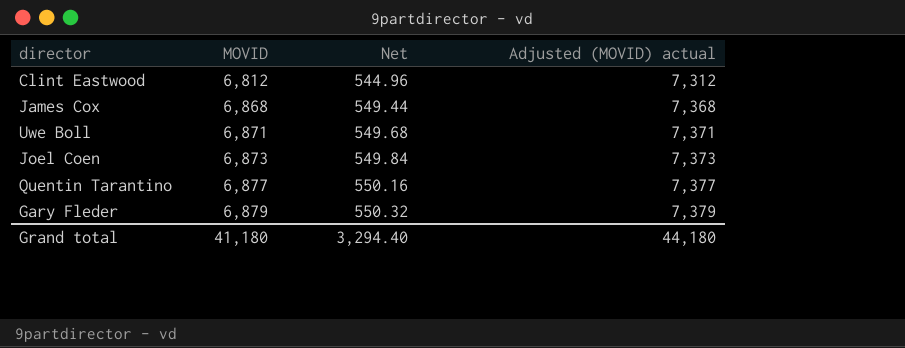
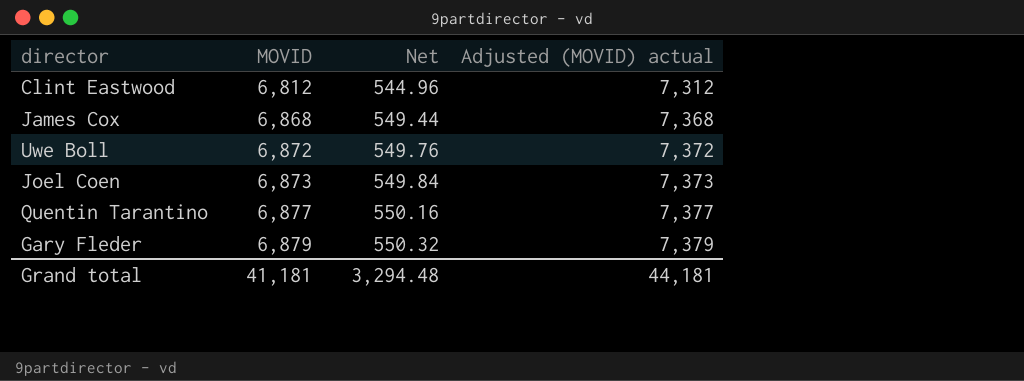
Uwe Boll | MOVID: 6,871 -> 6,872
Uwe Boll | Net: 549.68 -> 549.76
Uwe Boll | Adjusted (MOVID) actual: 7,371 -> 7,372
Grand total | MOVID: 41,180 -> 41,181
Grand total | Net: 3,294.40 -> 3,294.48
Grand total | Adjusted (MOVID) actual: 44,180 -> 44,181

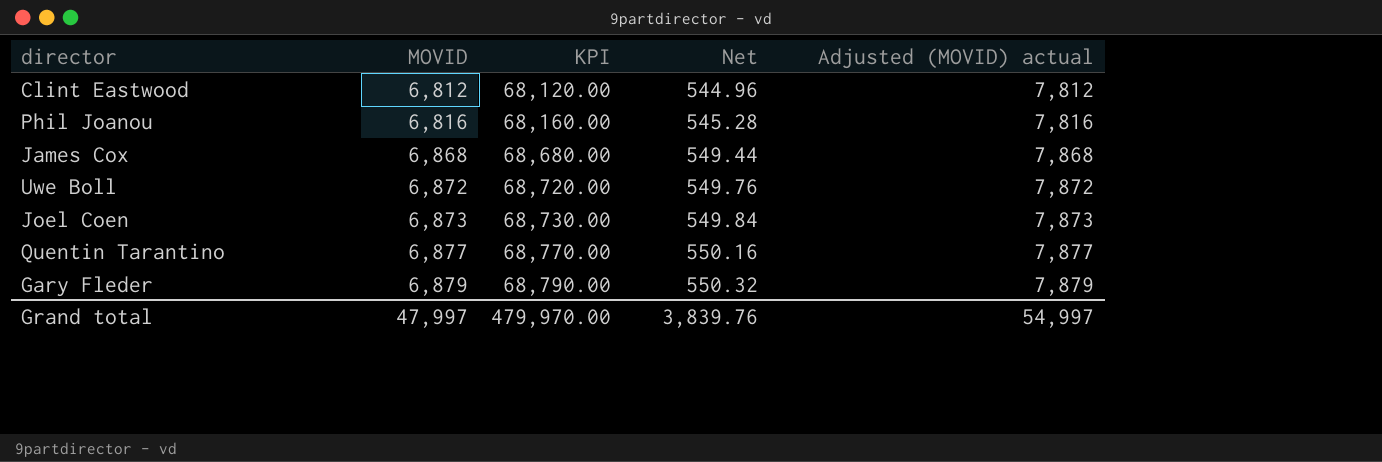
column KPI | formula: none -> [MOVID] * 10
column Adjusted (MOVID) actual | formula: [MOVID] + 500 -> [MOVID] + 1000
row Phil Joanou: none -> 6,816 | 68,160.00 | 545.28 | 7,816
Grand total | MOVID: 41,181 -> 47,997
Grand total | Net: 3,294.48 -> 3,839.76
Grand total | Adjusted (MOVID) actual: 44,181 -> 54,997

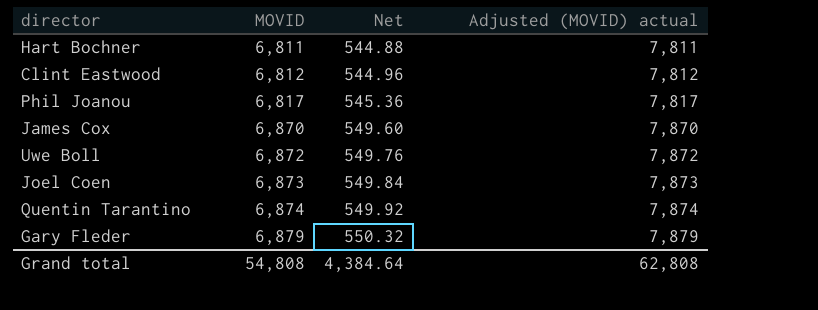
column KPI | formula: [MOVID] * 10 -> none
row Hart Bochner: none -> 6,811 | 544.88 | 7,811
Phil Joanou | MOVID: 6,816 -> 6,817
Phil Joanou | Net: 545.28 -> 545.36
Phil Joanou | Adjusted (MOVID) actual: 7,816 -> 7,817
James Cox | MOVID: 6,868 -> 6,870
James Cox | Net: 549.44 -> 549.60
James Cox | Adjusted (MOVID) actual: 7,868 -> 7,870
Quentin Tarantino | MOVID: 6,877 -> 6,874
Quentin Tarantino | Net: 550.16 -> 549.92
Quentin Tarantino | Adjusted (MOVID) actual: 7,877 -> 7,874
Grand total | MOVID: 47,997 -> 54,808
Grand total | Net: 3,839.76 -> 4,384.64
Grand total | Adjusted (MOVID) actual: 54,997 -> 62,808

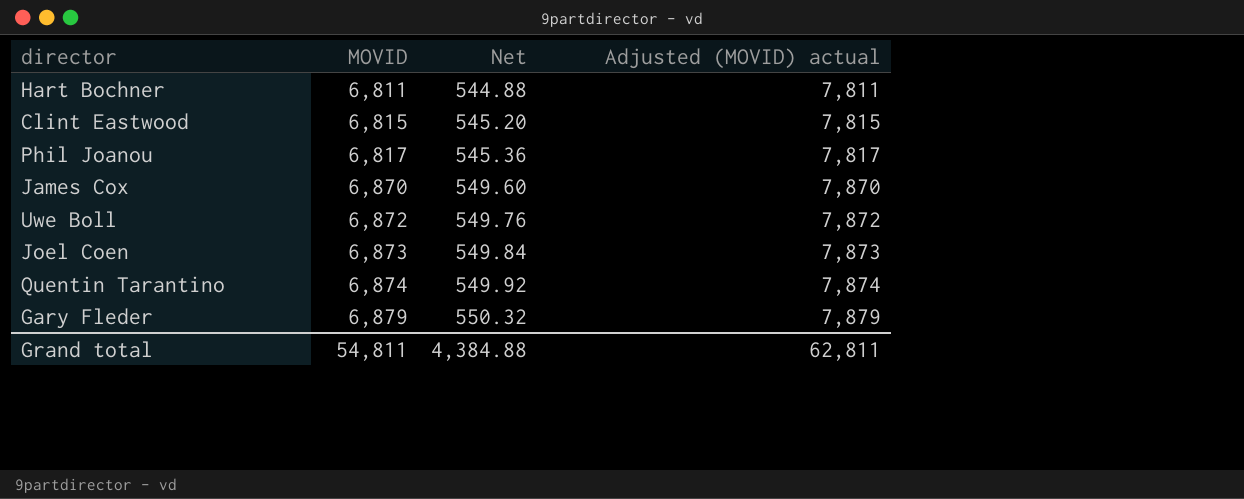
Clint Eastwood | MOVID: 6,812 -> 6,815
Clint Eastwood | Net: 544.96 -> 545.20
Clint Eastwood | Adjusted (MOVID) actual: 7,812 -> 7,815
Grand total | MOVID: 54,808 -> 54,811
Grand total | Net: 4,384.64 -> 4,384.88
Grand total | Adjusted (MOVID) actual: 62,808 -> 62,811

